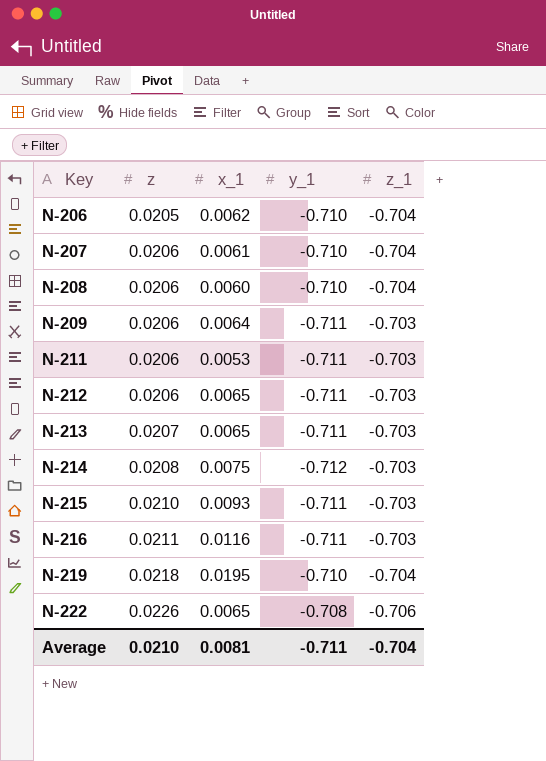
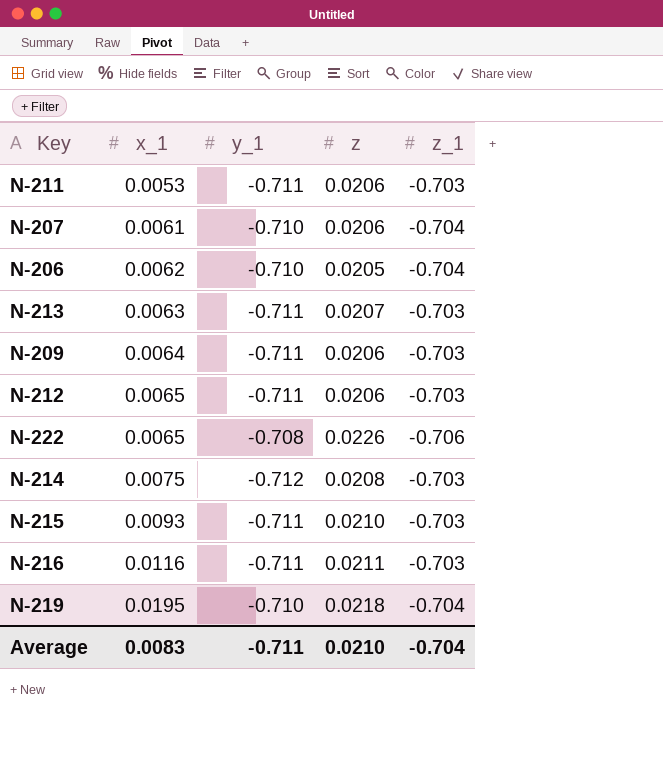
row order: Key ascending -> x_1 ascending
column z | position: 2 -> 4
row N-208: 0.0206 | 0.0060 | -0.710 | -0.704 -> none
N-213 | x_1: 0.0065 -> 0.0063
Average | x_1: 0.0081 -> 0.0083

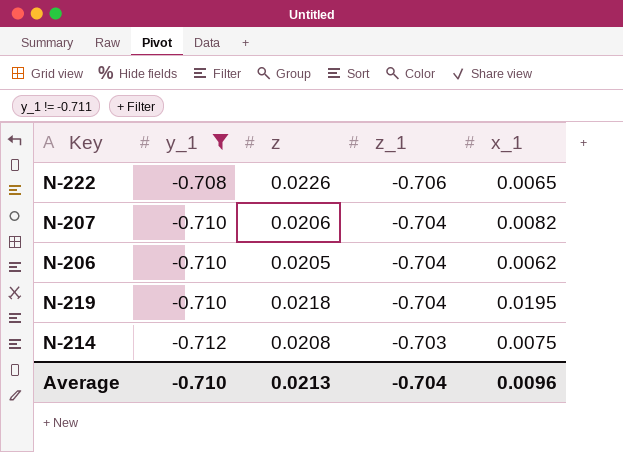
filter: none -> y_1 != -0.711
row order: x_1 ascending -> y_1 descending
column x_1 | position: 2 -> 5
N-207 | x_1: 0.0061 -> 0.0082
Average | y_1: -0.711 -> -0.710
Average | z: 0.0210 -> 0.0213
Average | x_1: 0.0083 -> 0.0096

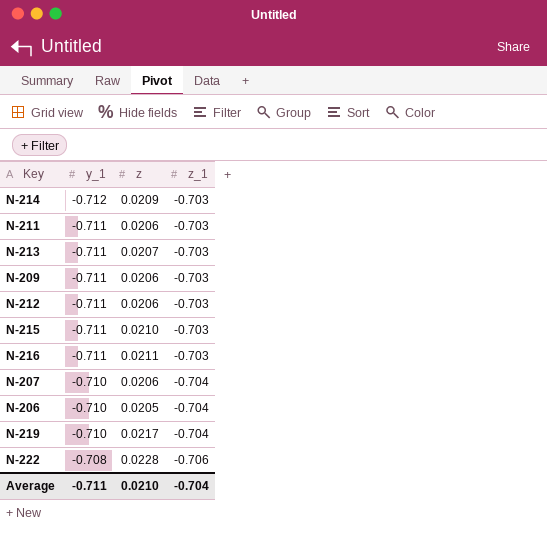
filter: y_1 != -0.711 -> none
row order: y_1 descending -> y_1 ascending
column x_1 | position: 5 -> none
N-214 | z: 0.0208 -> 0.0209
N-219 | z: 0.0218 -> 0.0217
N-222 | z: 0.0226 -> 0.0228
Average | y_1: -0.710 -> -0.711
Average | z: 0.0213 -> 0.0210

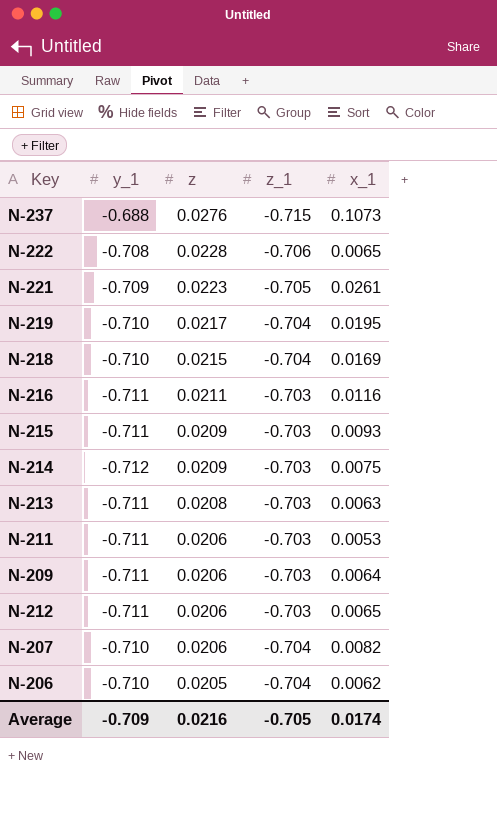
row order: y_1 ascending -> z descending
column x_1 | position: none -> 5
row N-237: none -> -0.688 | 0.0276 | -0.715 | 0.1073
row N-221: none -> -0.709 | 0.0223 | -0.705 | 0.0261
row N-218: none -> -0.710 | 0.0215 | -0.704 | 0.0169
N-215 | z: 0.0210 -> 0.0209
N-213 | z: 0.0207 -> 0.0208
Average | y_1: -0.711 -> -0.709
Average | z: 0.0210 -> 0.0216
Average | z_1: -0.704 -> -0.705

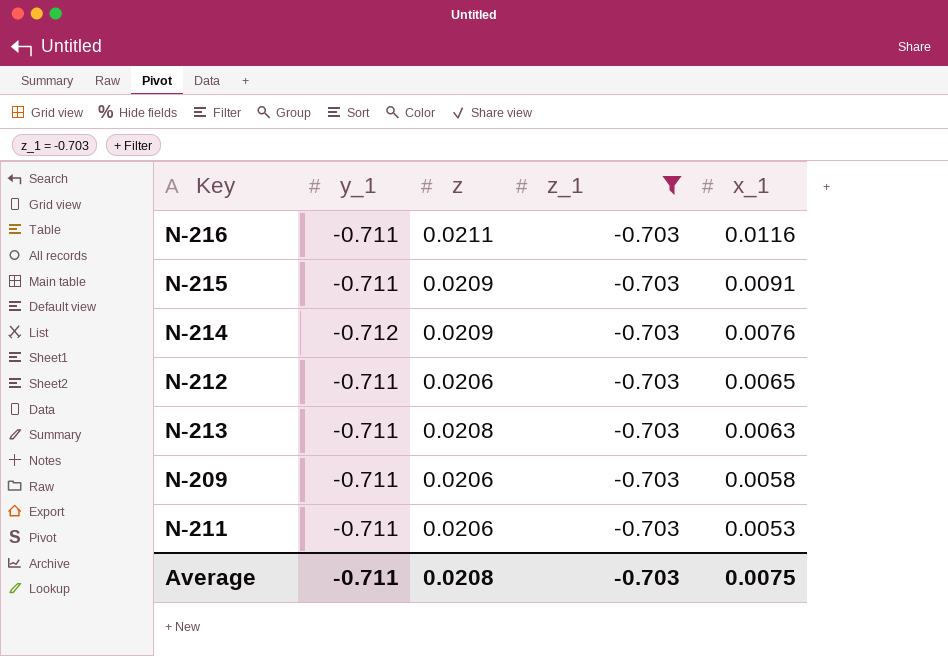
filter: none -> z_1 = -0.703
row order: z descending -> x_1 descending
N-215 | x_1: 0.0093 -> 0.0091
N-214 | x_1: 0.0075 -> 0.0076
N-209 | x_1: 0.0064 -> 0.0058
Average | y_1: -0.709 -> -0.711
Average | z: 0.0216 -> 0.0208
Average | z_1: -0.705 -> -0.703
Average | x_1: 0.0174 -> 0.0075

